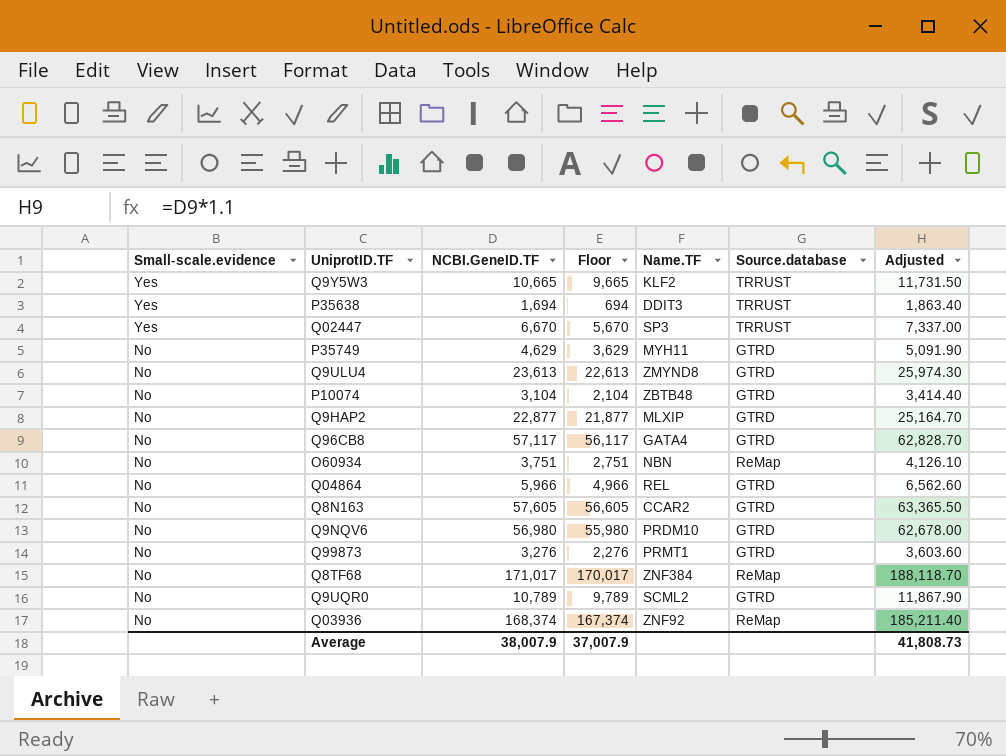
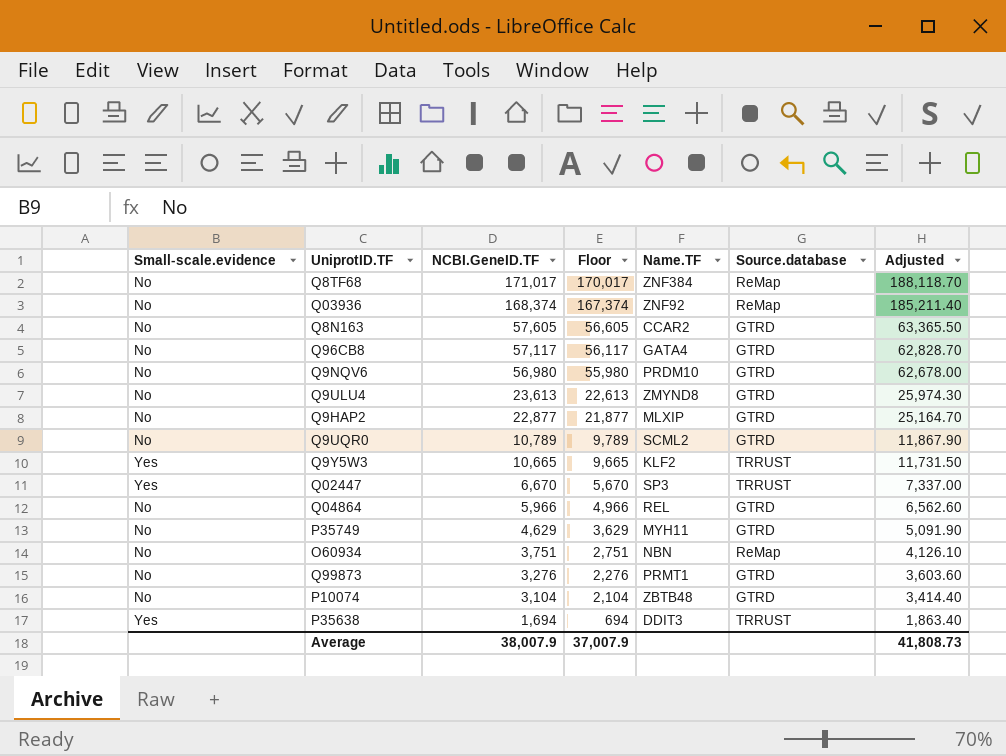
row order: Small-scale.evidence descending -> NCBI.GeneID.TF descending

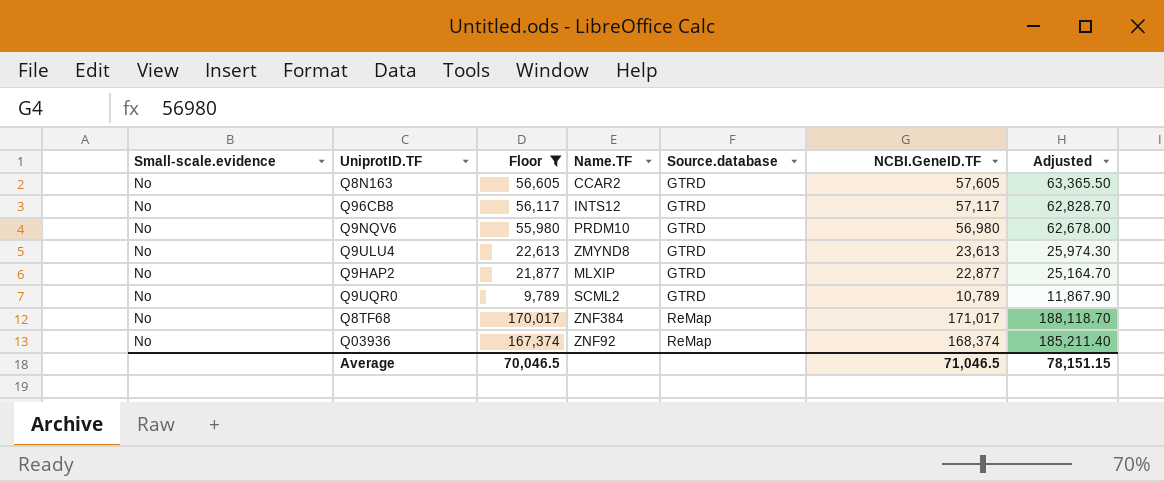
filter: none -> Floor >= 9,789
row order: NCBI.GeneID.TF descending -> Source.database ascending
column NCBI.GeneID.TF | position: 3 -> 6
Q96CB8 | Name.TF: GATA4 -> INTS12
Average | Floor: 37,007.9 -> 70,046.5
Average | NCBI.GeneID.TF: 38,007.9 -> 71,046.5
Average | Adjusted: 41,808.73 -> 78,151.15

